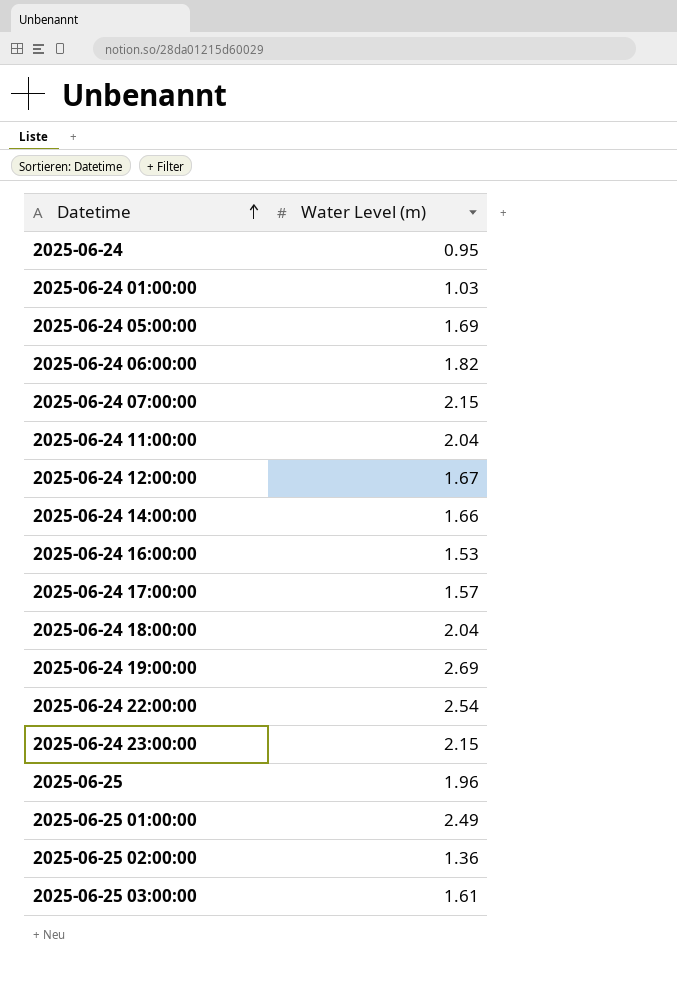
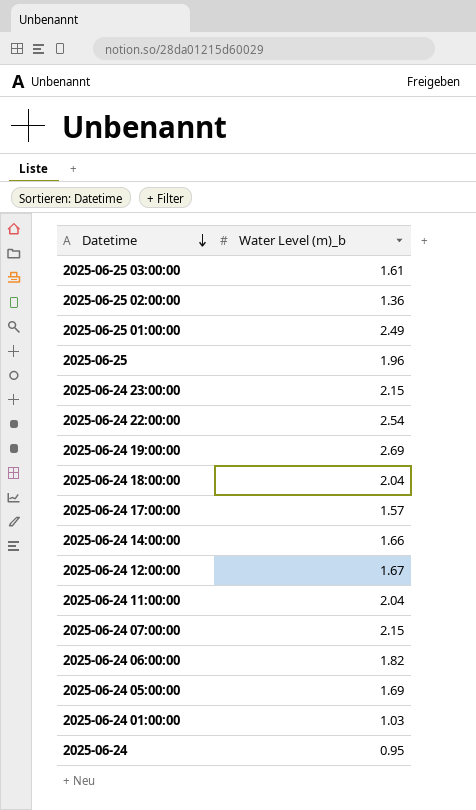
row order: Datetime ascending -> Datetime descending
column name: Water Level (m) -> Water Level (m)_b
row 2025-06-24 16:00:00: 1.53 -> none

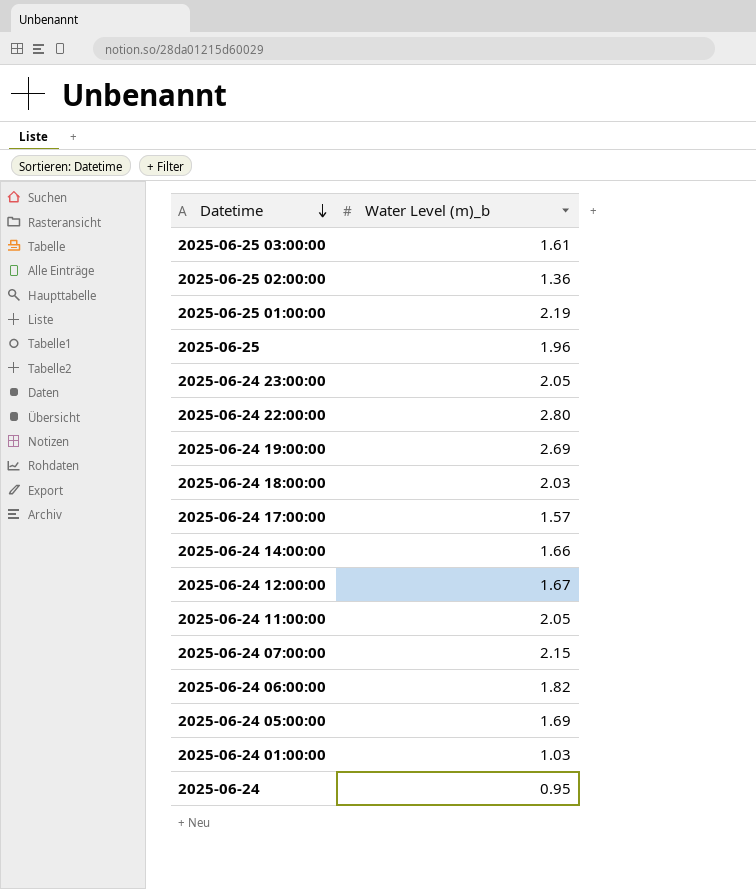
2025-06-25 01:00:00 | Water Level (m)_b: 2.49 -> 2.19
2025-06-24 23:00:00 | Water Level (m)_b: 2.15 -> 2.05
2025-06-24 22:00:00 | Water Level (m)_b: 2.54 -> 2.80
2025-06-24 18:00:00 | Water Level (m)_b: 2.04 -> 2.03
2025-06-24 11:00:00 | Water Level (m)_b: 2.04 -> 2.05

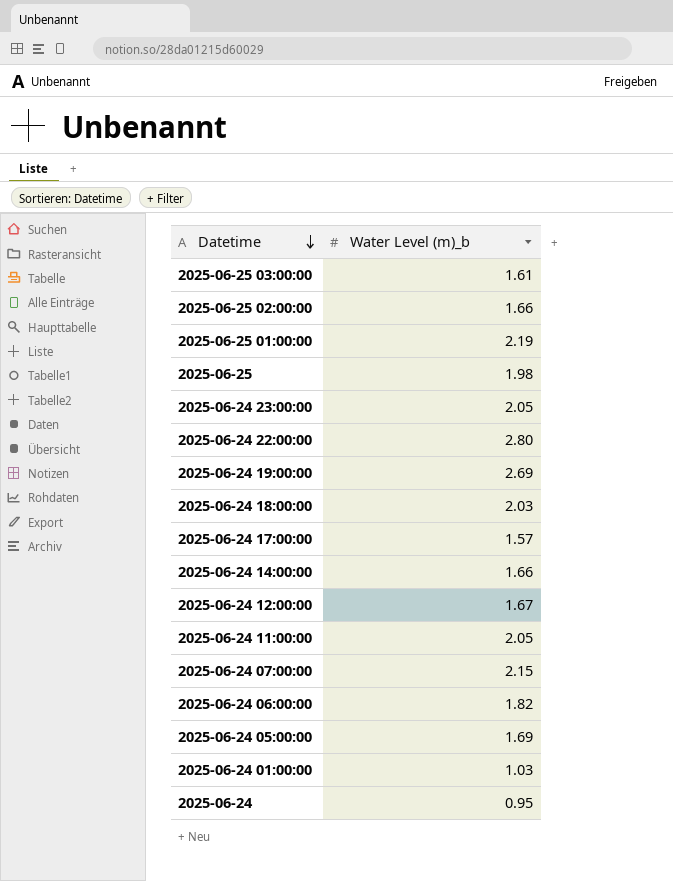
2025-06-25 02:00:00 | Water Level (m)_b: 1.36 -> 1.66
2025-06-25 | Water Level (m)_b: 1.96 -> 1.98

